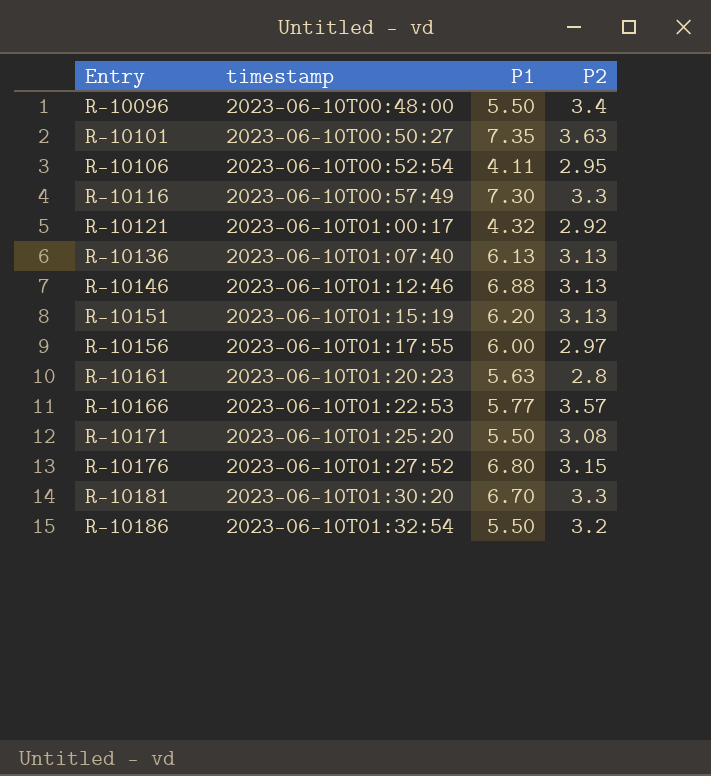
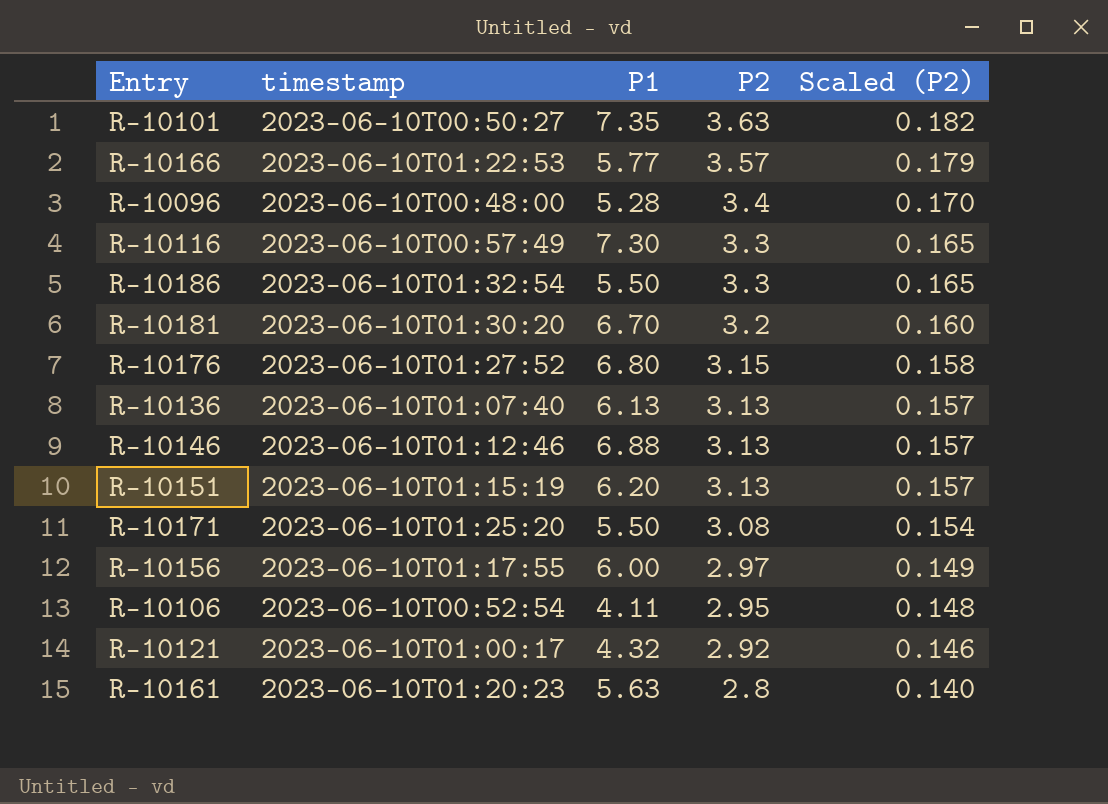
row order: Entry ascending -> P2 descending
column Scaled (P2) | formula: none -> [P2] * 0.05
R-10096 | P1: 5.50 -> 5.28
R-10186 | P2: 3.2 -> 3.3
R-10181 | P2: 3.3 -> 3.2

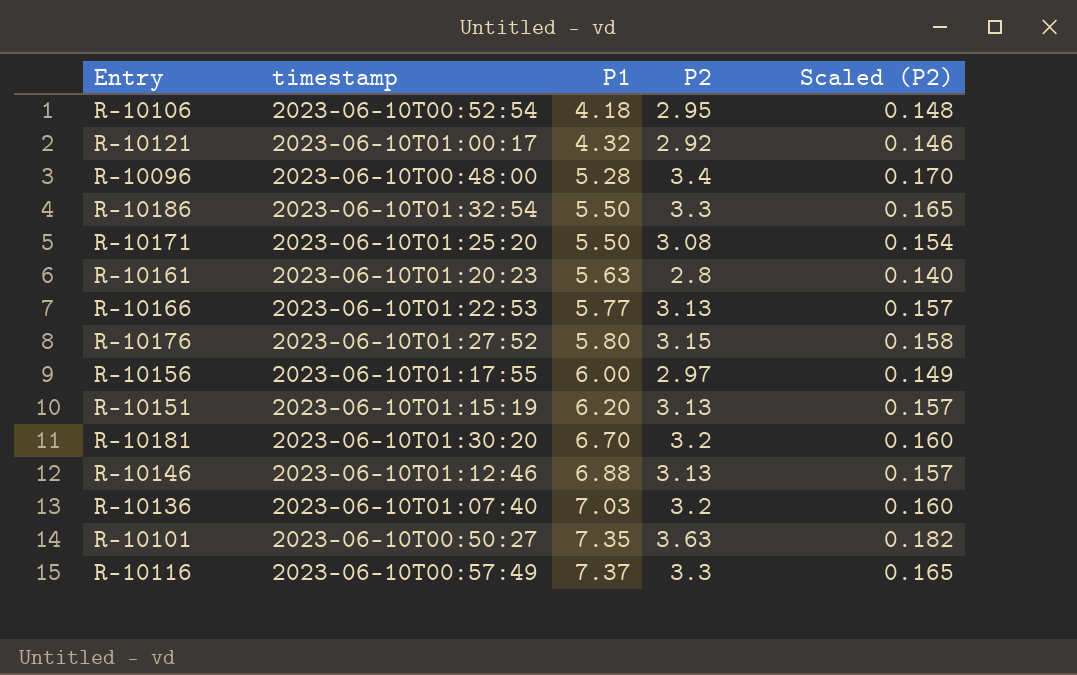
row order: P2 descending -> P1 ascending
R-10106 | P1: 4.11 -> 4.18
R-10166 | P2: 3.57 -> 3.13
R-10166 | Scaled (P2): 0.179 -> 0.157
R-10176 | P1: 6.80 -> 5.80
R-10136 | P1: 6.13 -> 7.03
R-10136 | P2: 3.13 -> 3.2
R-10136 | Scaled (P2): 0.157 -> 0.160
R-10116 | P1: 7.30 -> 7.37

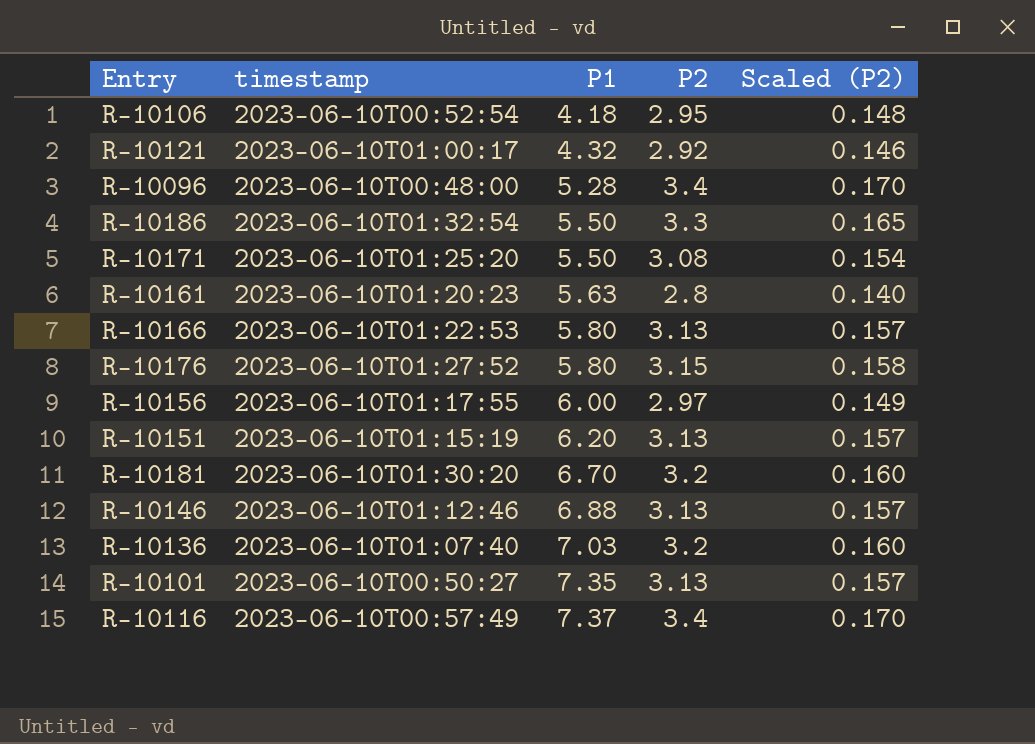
R-10166 | P1: 5.77 -> 5.80
R-10101 | P2: 3.63 -> 3.13
R-10101 | Scaled (P2): 0.182 -> 0.157
R-10116 | P2: 3.3 -> 3.4
R-10116 | Scaled (P2): 0.165 -> 0.170

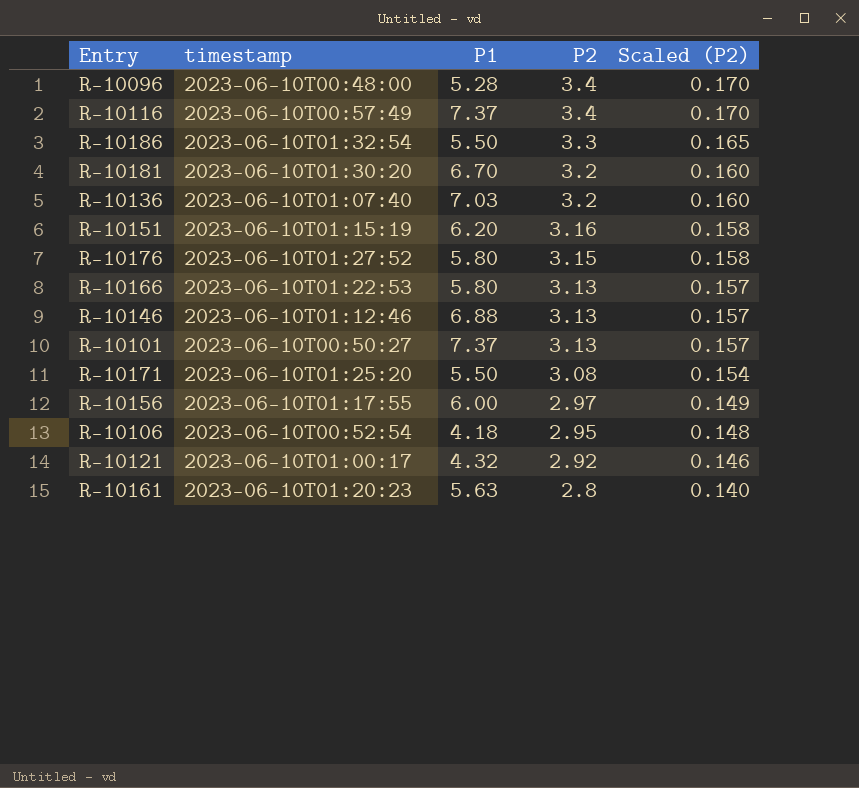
row order: P1 ascending -> P2 descending
R-10151 | P2: 3.13 -> 3.16
R-10151 | Scaled (P2): 0.157 -> 0.158
R-10101 | P1: 7.35 -> 7.37

